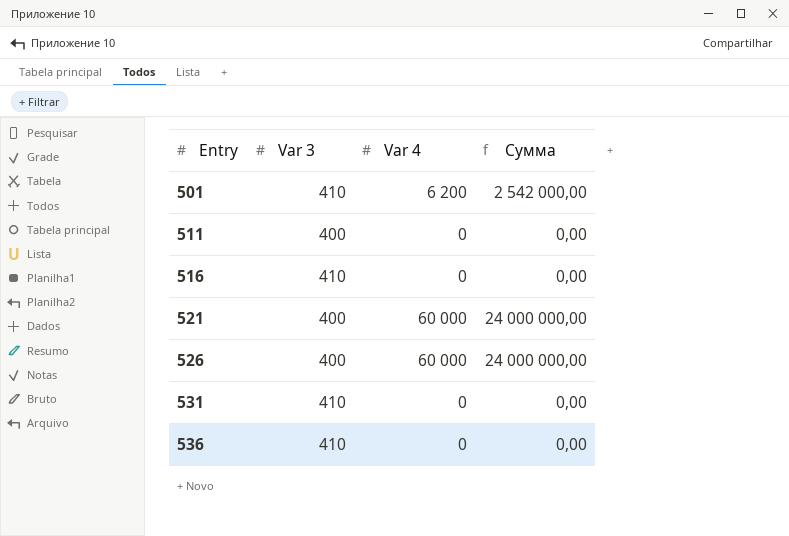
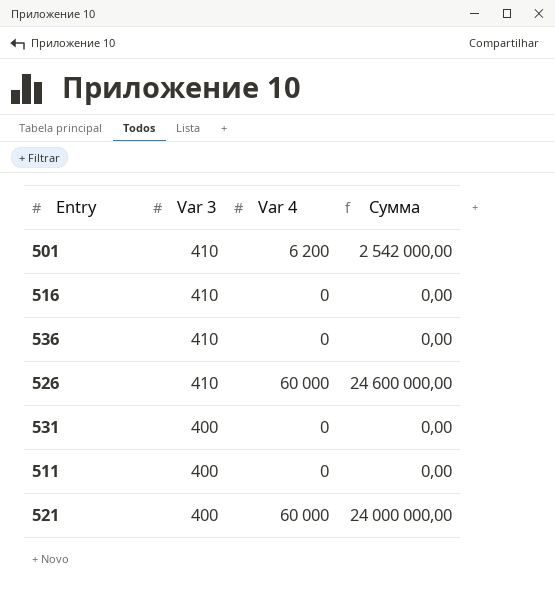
row order: Entry ascending -> Var 3 descending
526 | Var 3: 400 -> 410
526 | Сумма: 24 000 000,00 -> 24 600 000,00
531 | Var 3: 410 -> 400

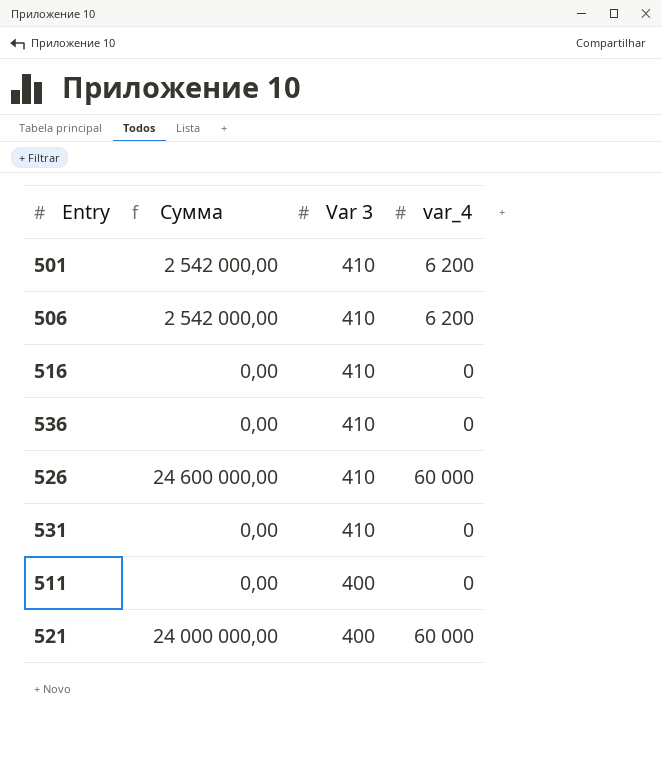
column Сумма | position: 4 -> 2
column name: Var 4 -> var_4
row 506: none -> 2 542 000,00 | 410 | 6 200
531 | Var 3: 400 -> 410

